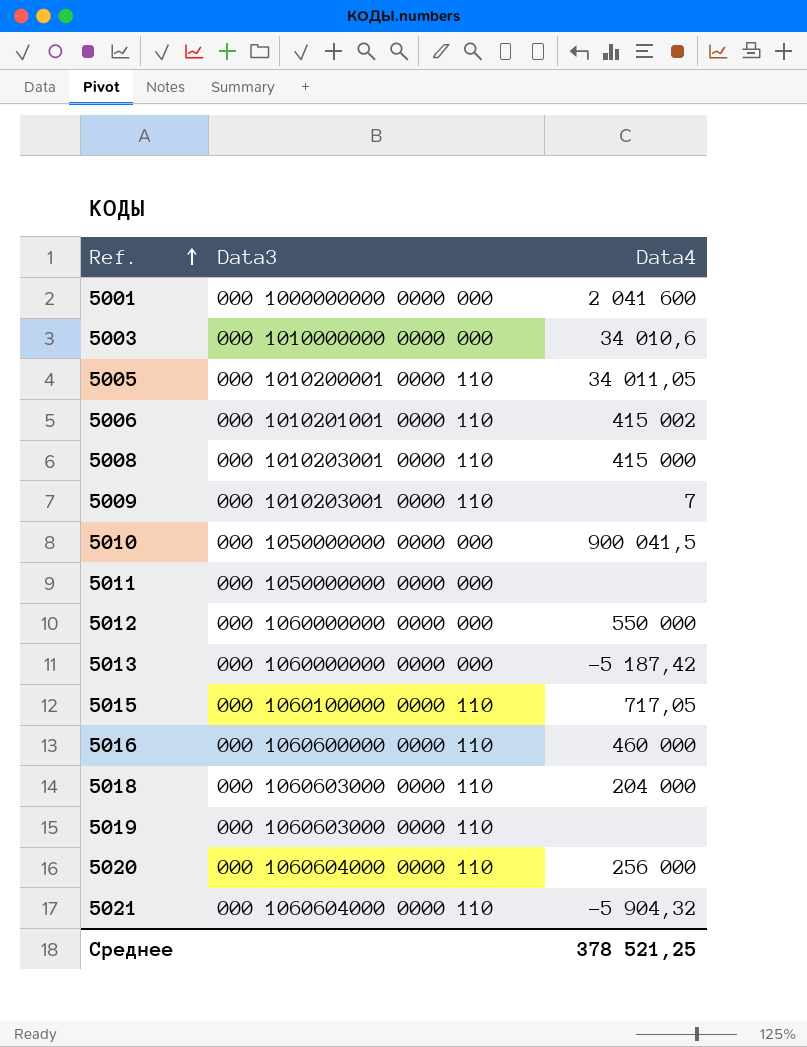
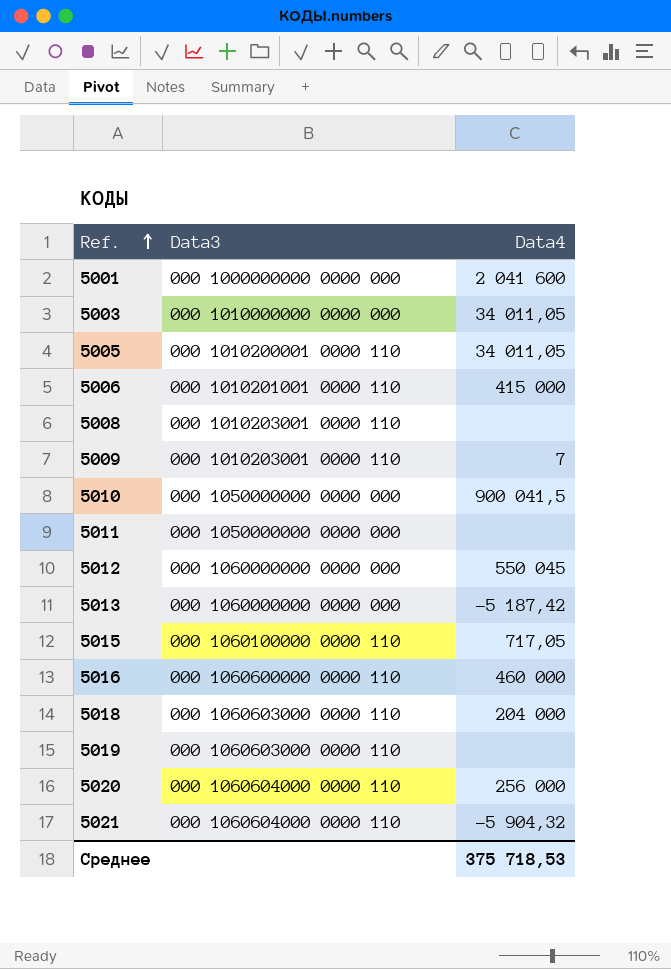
5003 | Data4: 34 010,6 -> 34 011,05
5006 | Data4: 415 002 -> 415 000
5008 | Data4: 415 000 -> none
5012 | Data4: 550 000 -> 550 045
Среднее | Data4: 378 521,25 -> 375 718,53

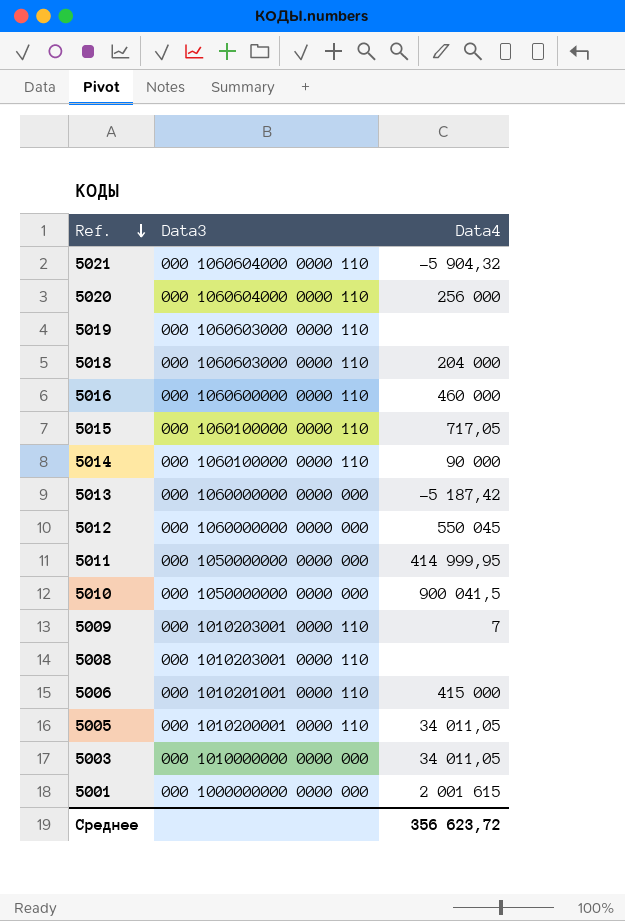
row order: Ref. ascending -> Ref. descending
row 5014: none -> 000 1060100000 0000 110 | 90 000
5011 | Data4: none -> 414 999,95
5001 | Data4: 2 041 600 -> 2 001 615
Среднее | Data4: 375 718,53 -> 356 623,72

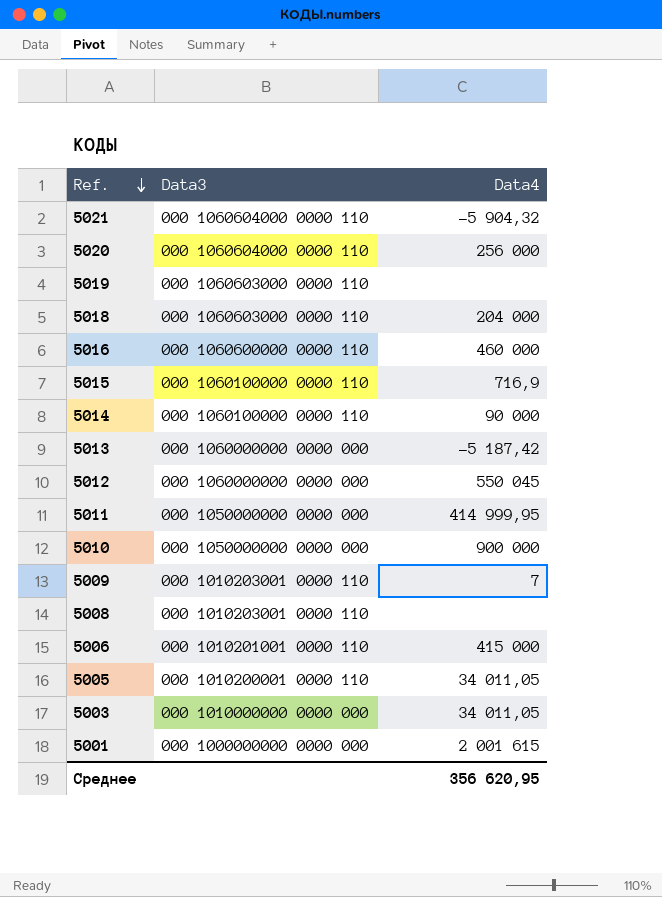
5015 | Data4: 717,05 -> 716,9
5010 | Data4: 900 041,5 -> 900 000
Среднее | Data4: 356 623,72 -> 356 620,95

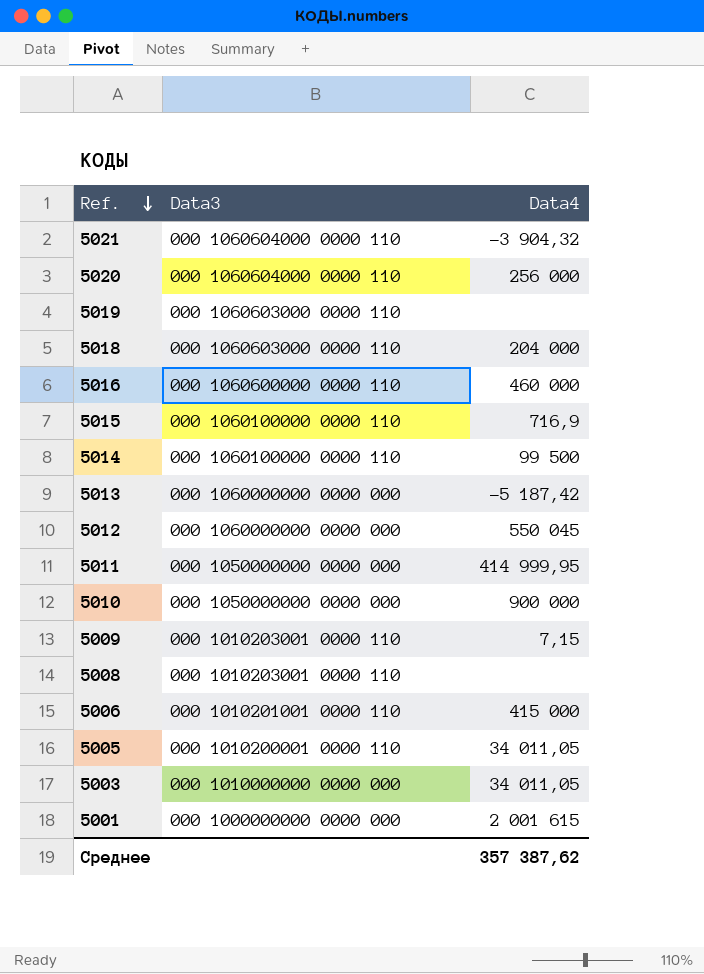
5021 | Data4: -5 904,32 -> -3 904,32
5014 | Data4: 90 000 -> 99 500
5009 | Data4: 7 -> 7,15
Среднее | Data4: 356 620,95 -> 357 387,62

